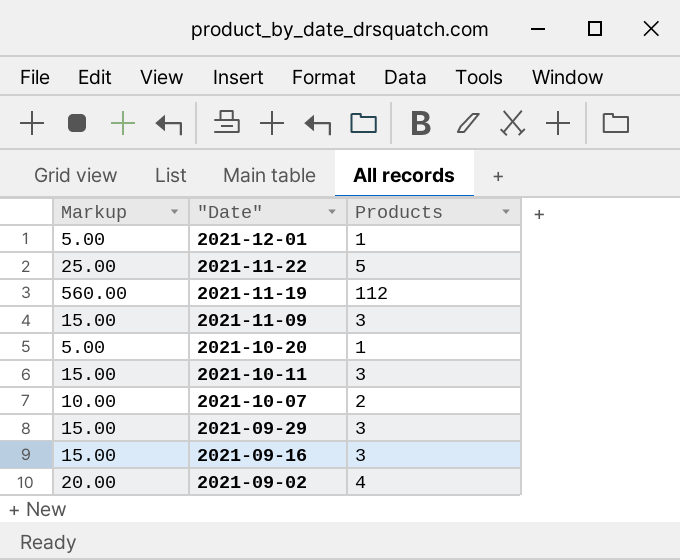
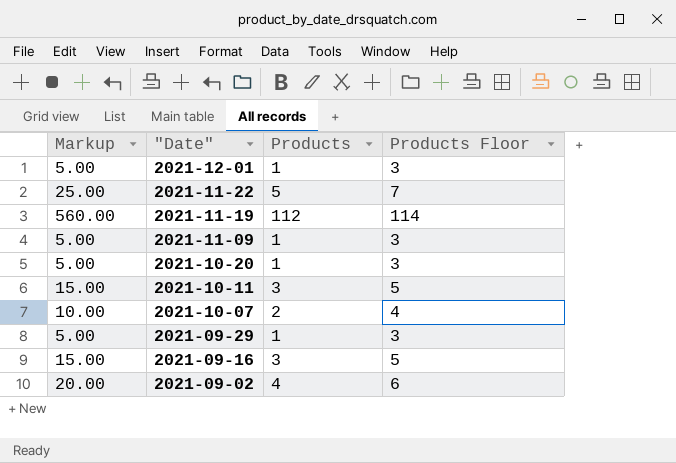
column Products Floor | formula: none -> [Products] + 2
2021-11-09 | Markup: 15.00 -> 5.00
2021-11-09 | Products: 3 -> 1
2021-09-29 | Markup: 15.00 -> 5.00
2021-09-29 | Products: 3 -> 1

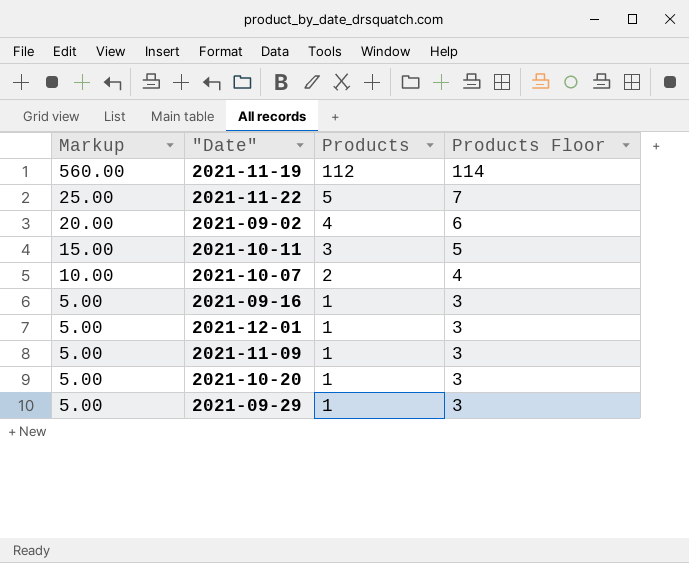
row order: "Date" descending -> Markup descending
2021-09-16 | Markup: 15.00 -> 5.00
2021-09-16 | Products: 3 -> 1
2021-09-16 | Products Floor: 5 -> 3

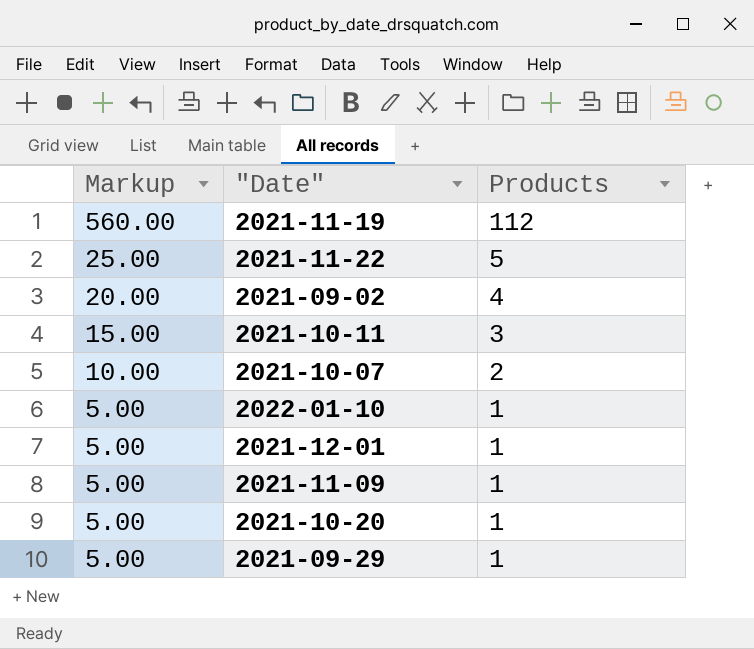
column Products Floor | formula: [Products] + 2 -> none
row 2021-09-16: 5.00 | 1 | 3 -> none
row 2022-01-10: none -> 5.00 | 1

